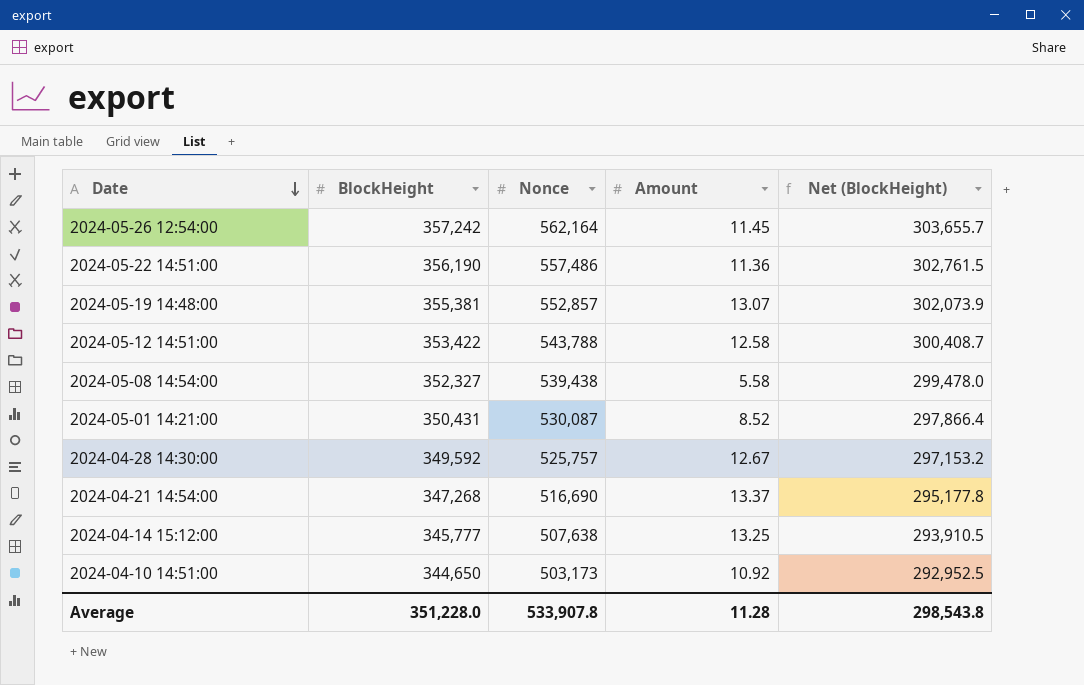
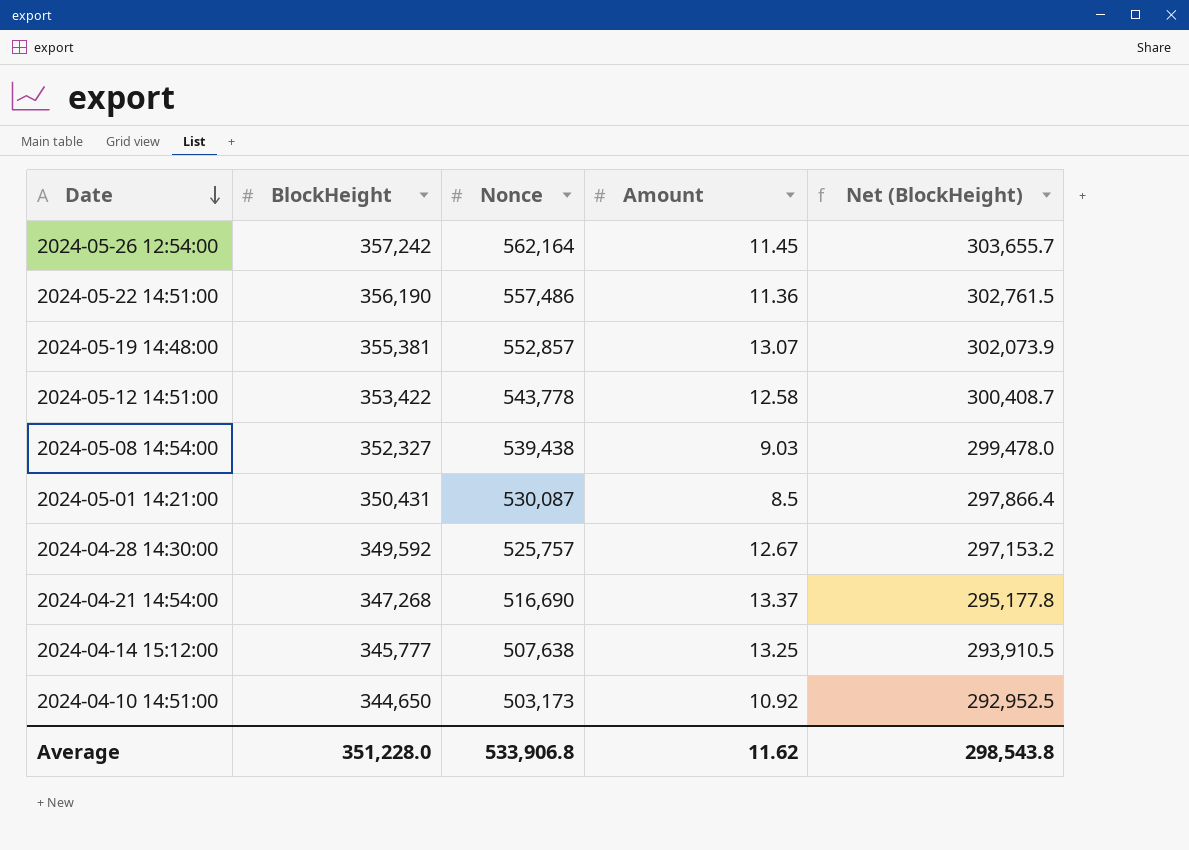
2024-05-12 14:51:00 | Nonce: 543,788 -> 543,778
2024-05-08 14:54:00 | Amount: 5.58 -> 9.03
2024-05-01 14:21:00 | Amount: 8.52 -> 8.5
Average | Nonce: 533,907.8 -> 533,906.8
Average | Amount: 11.28 -> 11.62

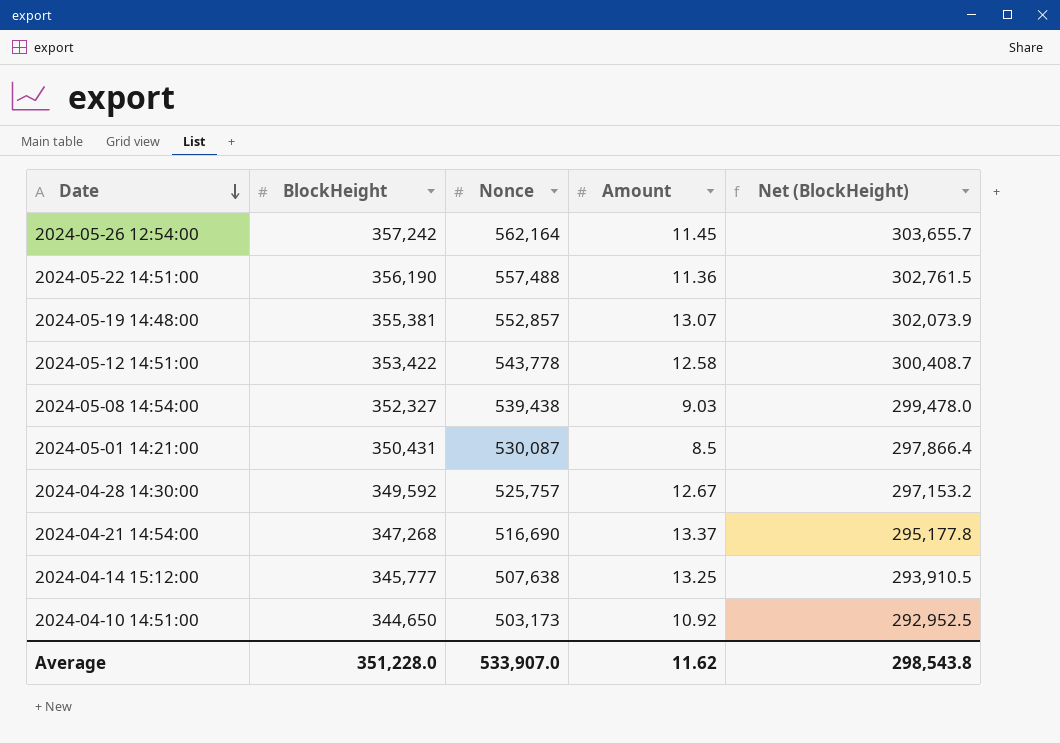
2024-05-22 14:51:00 | Nonce: 557,486 -> 557,488
Average | Nonce: 533,906.8 -> 533,907.0

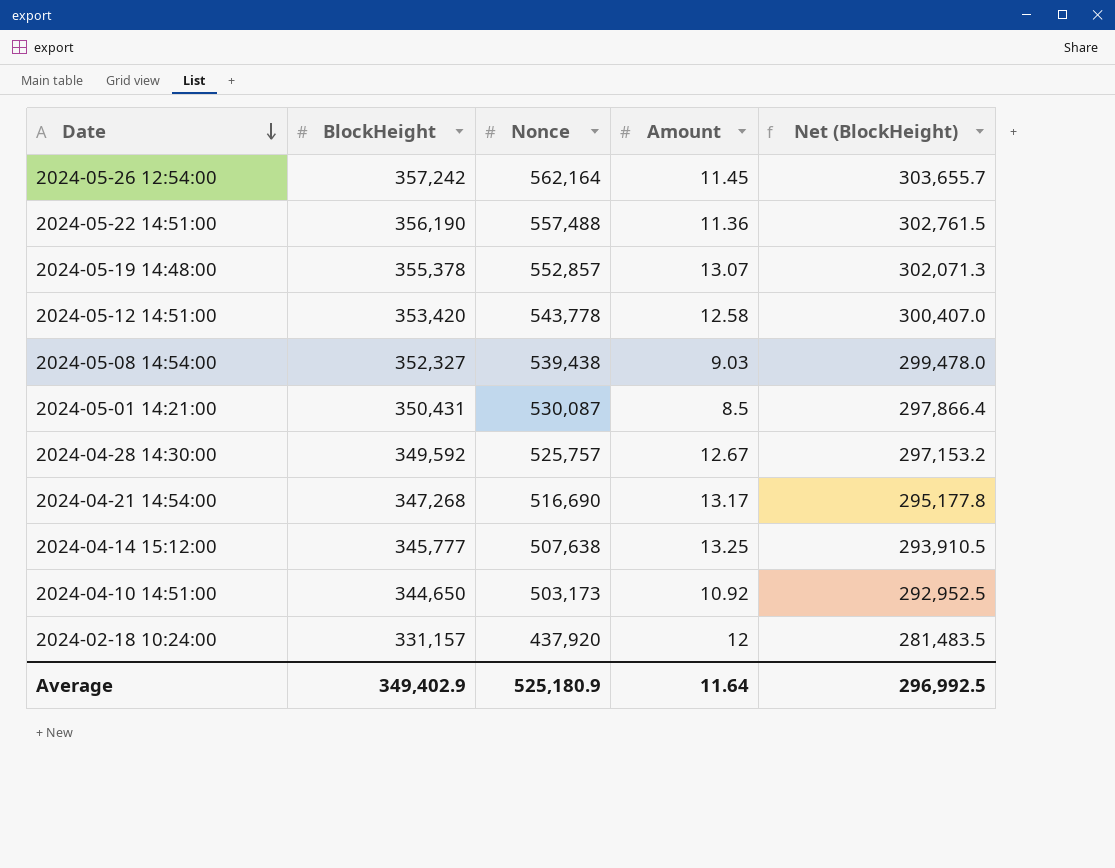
2024-05-19 14:48:00 | BlockHeight: 355,381 -> 355,378
2024-05-19 14:48:00 | Net (BlockHeight): 302,073.9 -> 302,071.3
2024-05-12 14:51:00 | BlockHeight: 353,422 -> 353,420
2024-05-12 14:51:00 | Net (BlockHeight): 300,408.7 -> 300,407.0
2024-04-21 14:54:00 | Amount: 13.37 -> 13.17
row 2024-02-18 10:24:00: none -> 331,157 | 437,920 | 12 | 281,483.5
Average | BlockHeight: 351,228.0 -> 349,402.9
Average | Nonce: 533,907.0 -> 525,180.9
Average | Amount: 11.62 -> 11.64
Average | Net (BlockHeight): 298,543.8 -> 296,992.5

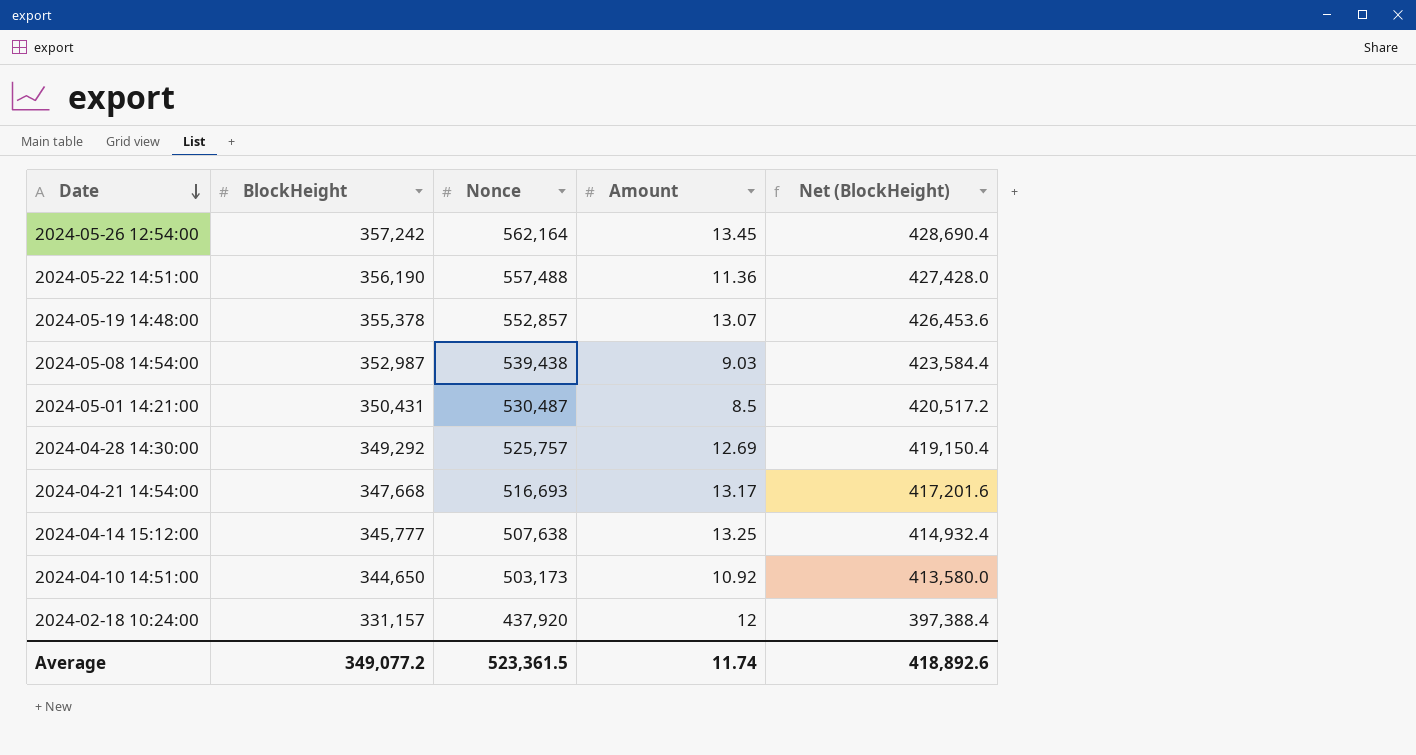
column Net (BlockHeight) | formula: [BlockHeight] * 0.85 -> [BlockHeight] * 1.2
row 2024-05-12 14:51:00: 353,420 | 543,778 | 12.58 | 300,407.0 -> none
2024-05-26 12:54:00 | Amount: 11.45 -> 13.45
2024-05-08 14:54:00 | BlockHeight: 352,327 -> 352,987
2024-05-01 14:21:00 | Nonce: 530,087 -> 530,487
2024-04-28 14:30:00 | BlockHeight: 349,592 -> 349,292
2024-04-28 14:30:00 | Amount: 12.67 -> 12.69
2024-04-21 14:54:00 | BlockHeight: 347,268 -> 347,668
2024-04-21 14:54:00 | Nonce: 516,690 -> 516,693
Average | BlockHeight: 349,402.9 -> 349,077.2
Average | Nonce: 525,180.9 -> 523,361.5
Average | Amount: 11.64 -> 11.74
Average | Net (BlockHeight): 296,992.5 -> 418,892.6

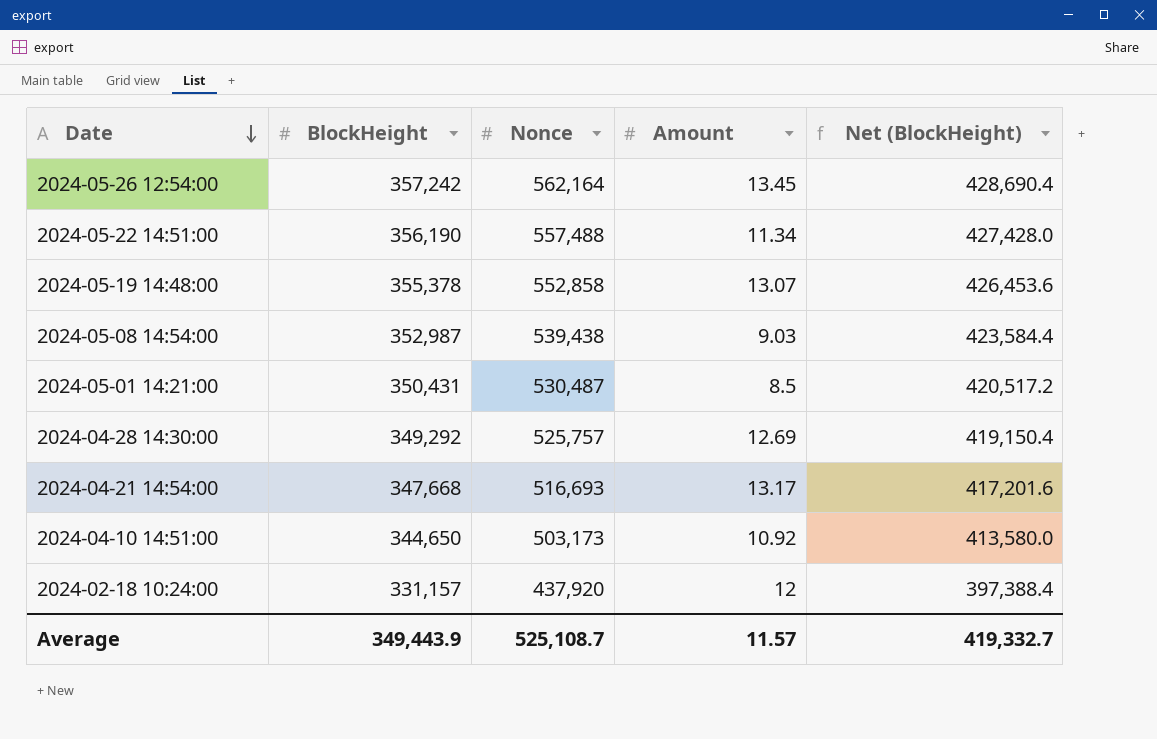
row 2024-04-14 15:12:00: 345,777 | 507,638 | 13.25 | 414,932.4 -> none
2024-05-22 14:51:00 | Amount: 11.36 -> 11.34
2024-05-19 14:48:00 | Nonce: 552,857 -> 552,858
Average | BlockHeight: 349,077.2 -> 349,443.9
Average | Nonce: 523,361.5 -> 525,108.7
Average | Amount: 11.74 -> 11.57
Average | Net (BlockHeight): 418,892.6 -> 419,332.7

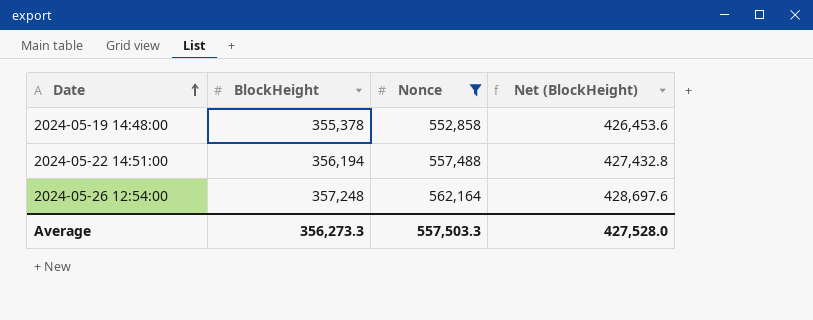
filter: none -> Nonce >= 552,858
row order: Date descending -> Date ascending
column Amount | position: 4 -> none
2024-05-22 14:51:00 | BlockHeight: 356,190 -> 356,194
2024-05-22 14:51:00 | Net (BlockHeight): 427,428.0 -> 427,432.8
2024-05-26 12:54:00 | BlockHeight: 357,242 -> 357,248
2024-05-26 12:54:00 | Net (BlockHeight): 428,690.4 -> 428,697.6
Average | BlockHeight: 349,443.9 -> 356,273.3
Average | Nonce: 525,108.7 -> 557,503.3
Average | Net (BlockHeight): 419,332.7 -> 427,528.0

